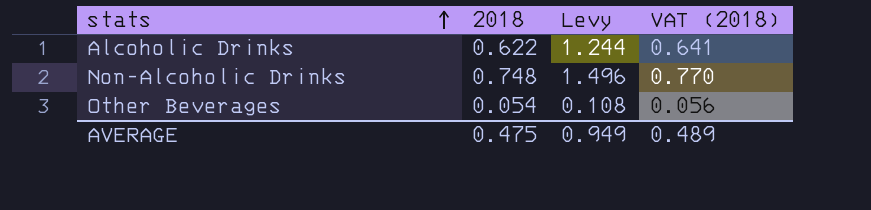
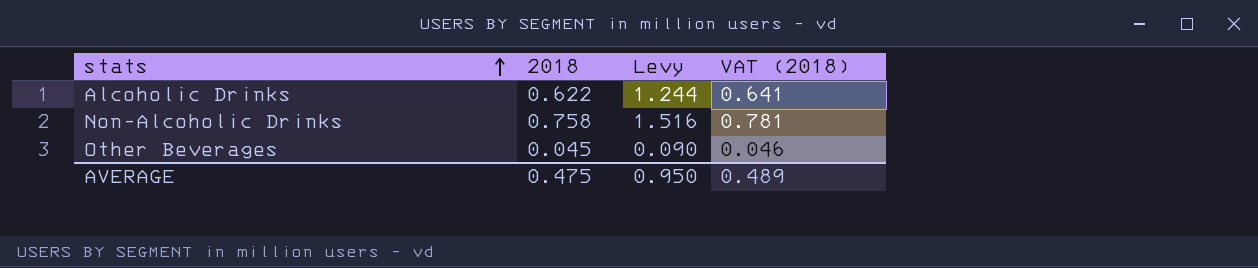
Non-Alcoholic Drinks | 2018: 0.748 -> 0.758
Non-Alcoholic Drinks | Levy: 1.496 -> 1.516
Non-Alcoholic Drinks | VAT (2018): 0.770 -> 0.781
Other Beverages | 2018: 0.054 -> 0.045
Other Beverages | Levy: 0.108 -> 0.090
Other Beverages | VAT (2018): 0.056 -> 0.046
AVERAGE | Levy: 0.949 -> 0.950

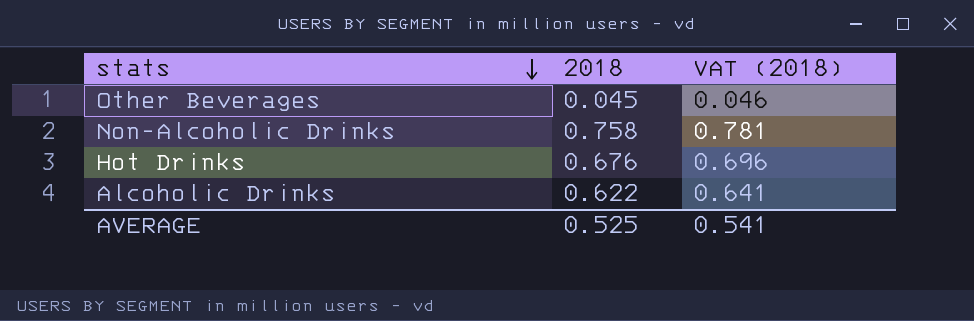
row order: stats ascending -> stats descending
column Levy | formula: [2018] * 2 -> none
row Hot Drinks: none -> 0.676 | 0.696
AVERAGE | 2018: 0.475 -> 0.525
AVERAGE | VAT (2018): 0.489 -> 0.541

